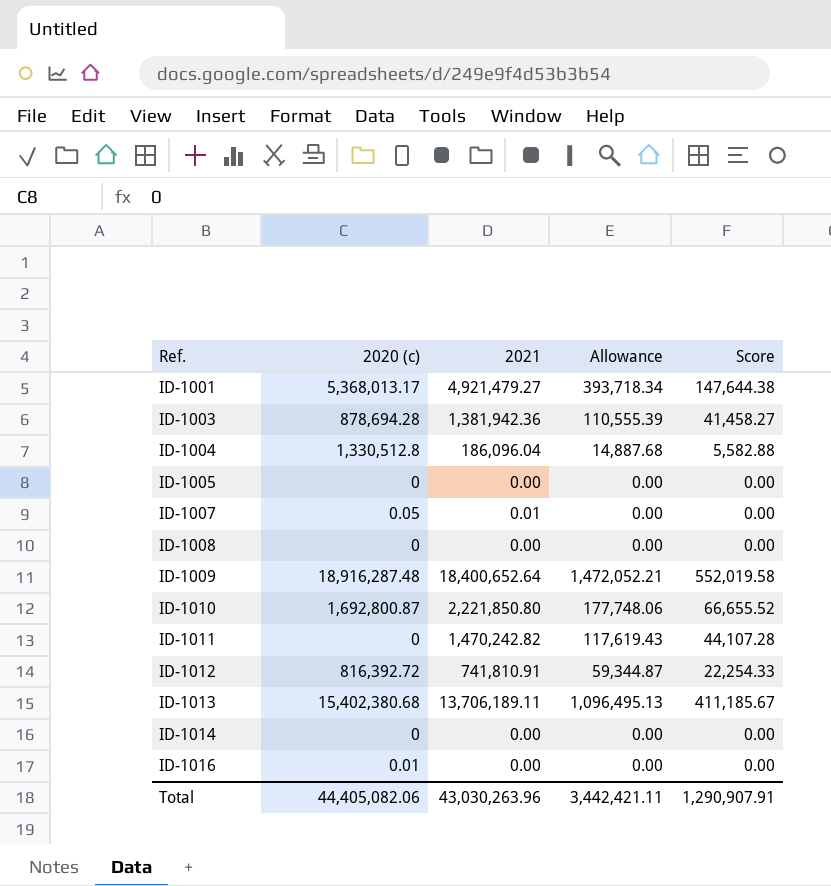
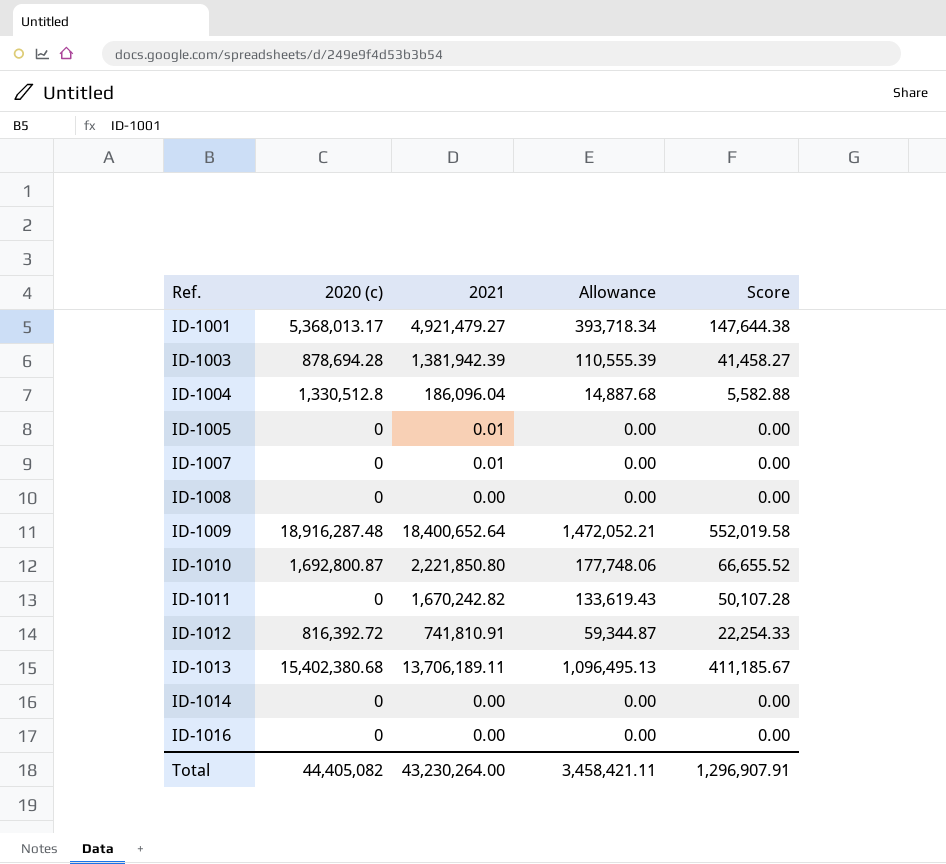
ID-1003 | 2021: 1,381,942.36 -> 1,381,942.39
ID-1005 | 2021: 0.00 -> 0.01
ID-1007 | 2020 (c): 0.05 -> 0
ID-1011 | 2021: 1,470,242.82 -> 1,670,242.82
ID-1011 | Allowance: 117,619.43 -> 133,619.43
ID-1011 | Score: 44,107.28 -> 50,107.28
ID-1016 | 2020 (c): 0.01 -> 0
Total | 2020 (c): 44,405,082.06 -> 44,405,082
Total | 2021: 43,030,263.96 -> 43,230,264.00
Total | Allowance: 3,442,421.11 -> 3,458,421.11
Total | Score: 1,290,907.91 -> 1,296,907.91

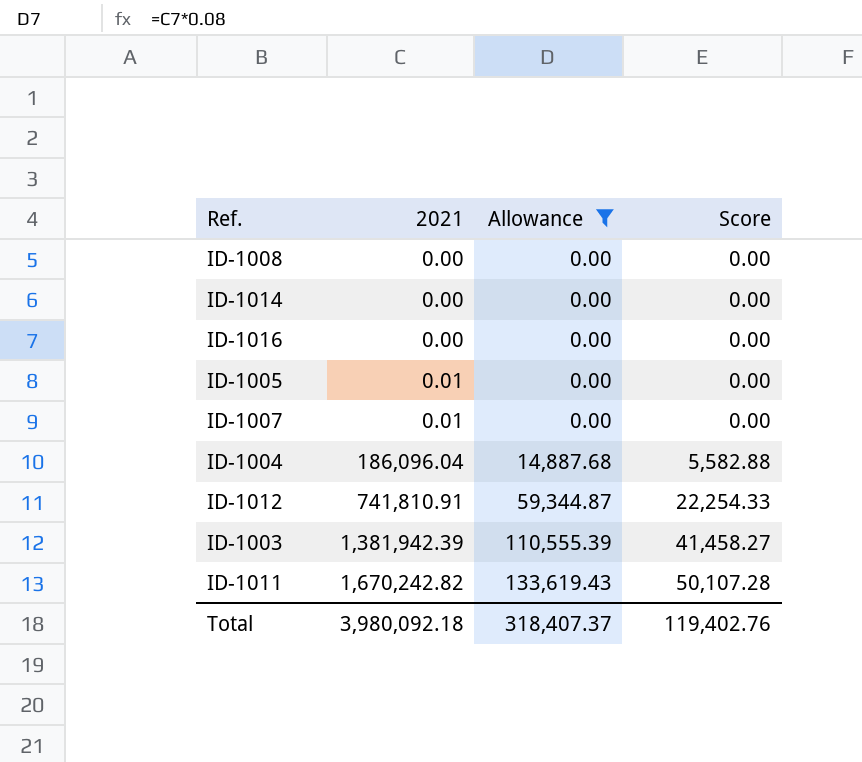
filter: none -> Allowance <= 133,619.43
row order: Ref. ascending -> 2021 ascending
column 2020 (c) | position: 2 -> none
Total | 2021: 43,230,264.00 -> 3,980,092.18
Total | Allowance: 3,458,421.11 -> 318,407.37
Total | Score: 1,296,907.91 -> 119,402.76

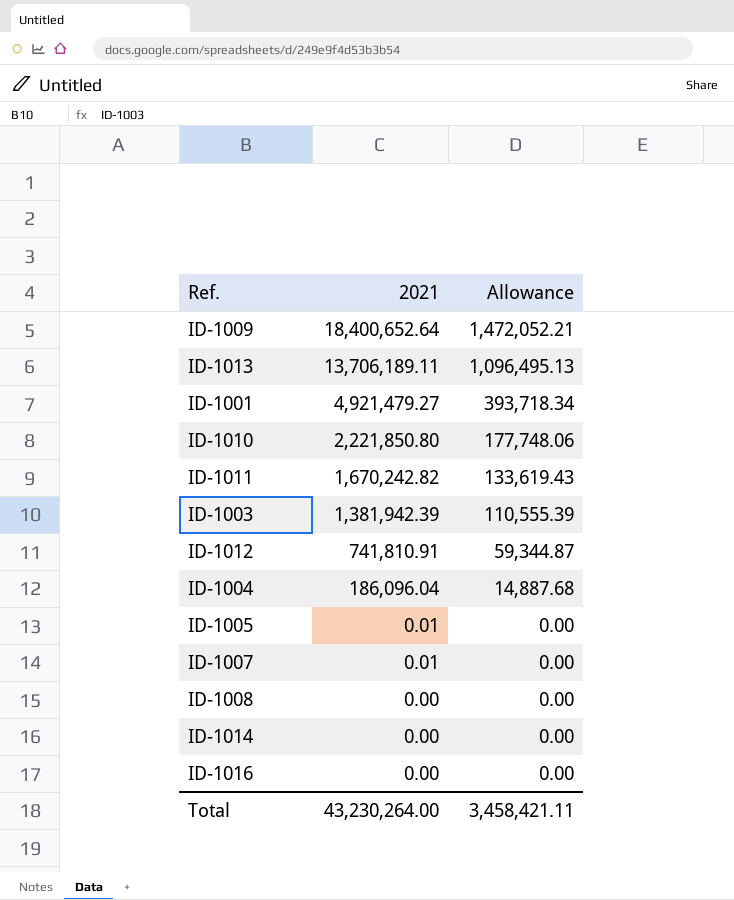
filter: Allowance <= 133,619.43 -> none
row order: 2021 ascending -> 2021 descending
column Score | formula: [2021] * 0.03 -> none
Total | 2021: 3,980,092.18 -> 43,230,264.00
Total | Allowance: 318,407.37 -> 3,458,421.11

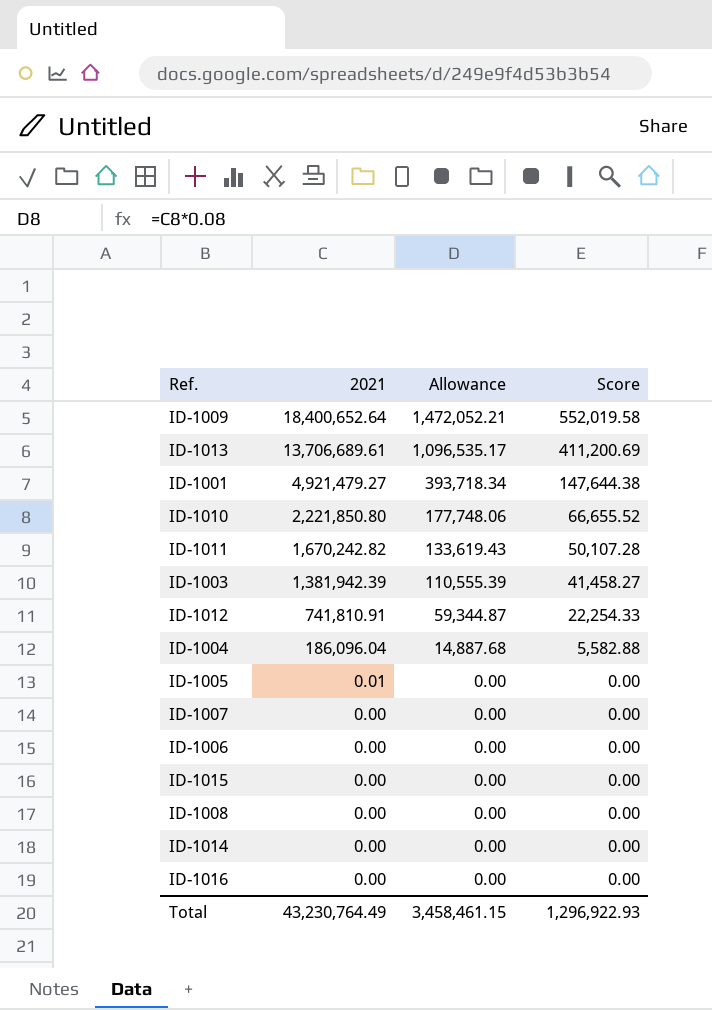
column Score | formula: none -> [2021] * 0.03
ID-1013 | 2021: 13,706,189.11 -> 13,706,689.61
ID-1013 | Allowance: 1,096,495.13 -> 1,096,535.17
ID-1007 | 2021: 0.01 -> 0.00
row ID-1006: none -> 0.00 | 0.00 | 0.00
row ID-1015: none -> 0.00 | 0.00 | 0.00
Total | 2021: 43,230,264.00 -> 43,230,764.49
Total | Allowance: 3,458,421.11 -> 3,458,461.15

